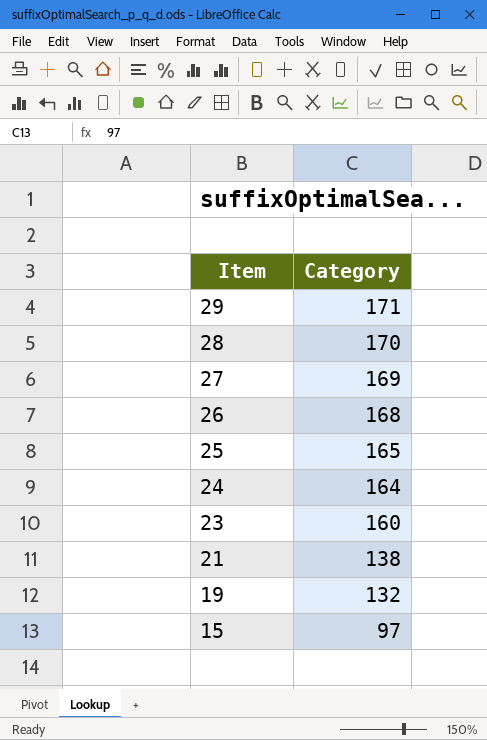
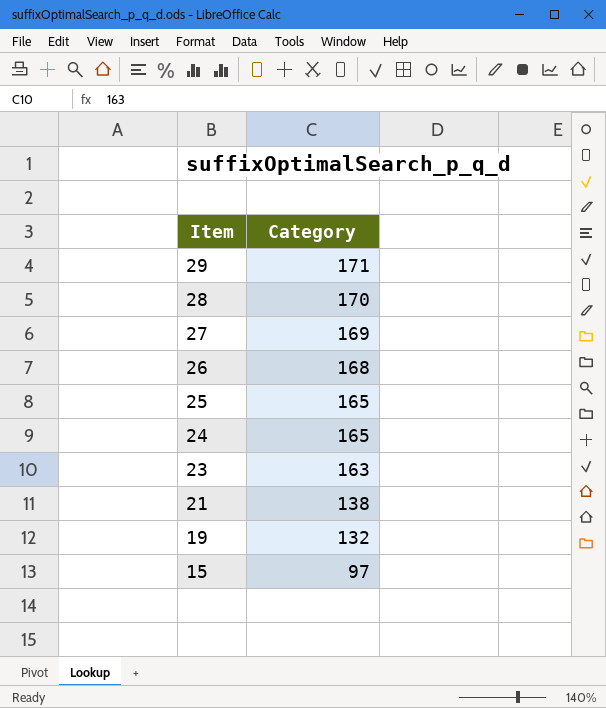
24 | Category: 164 -> 165
23 | Category: 160 -> 163

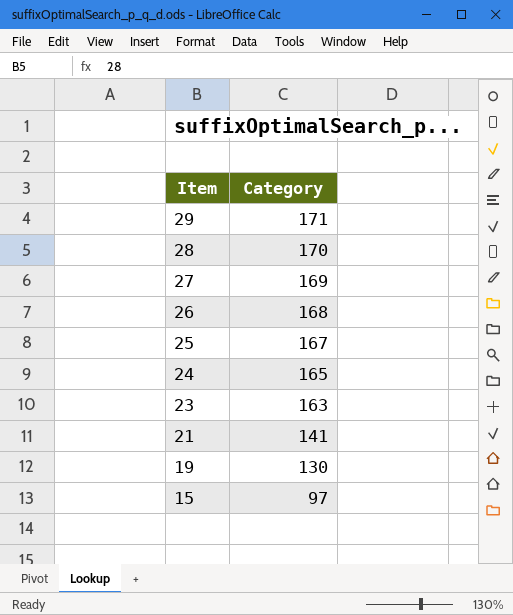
25 | Category: 165 -> 167
21 | Category: 138 -> 141
19 | Category: 132 -> 130

